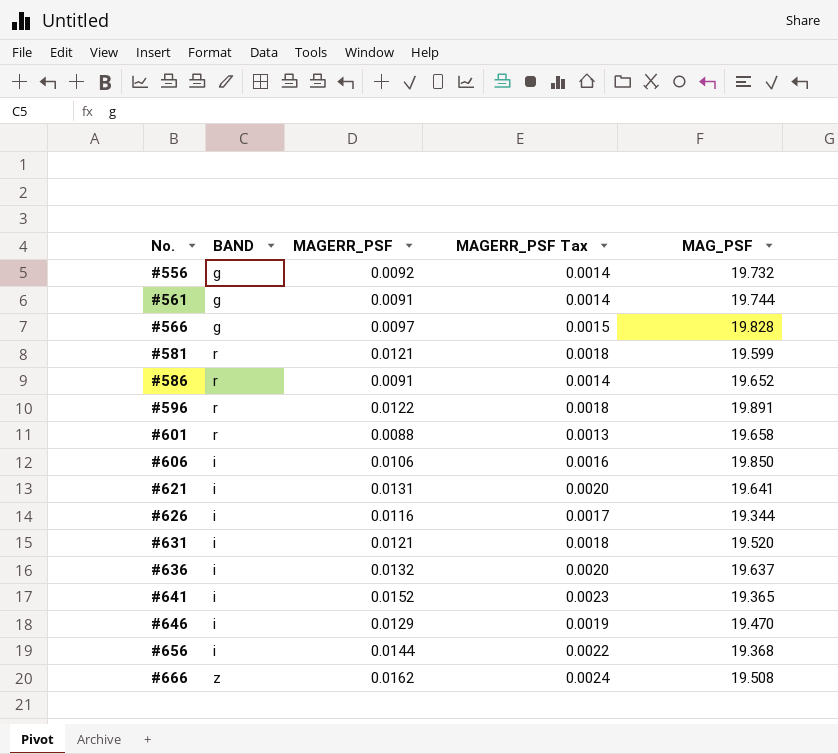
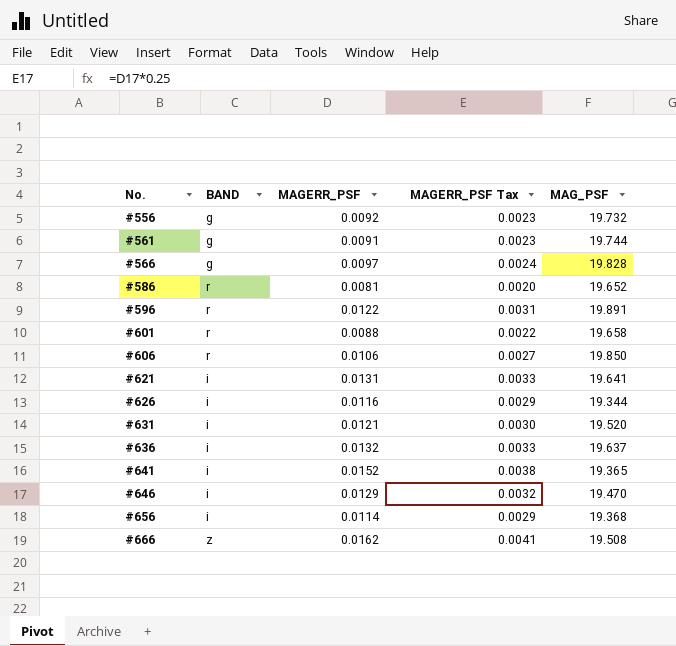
column MAGERR_PSF Tax | formula: [MAGERR_PSF] * 0.15 -> [MAGERR_PSF] * 0.25
row #581: r | 0.0121 | 0.0018 | 19.599 -> none
#586 | MAGERR_PSF: 0.0091 -> 0.0081
#606 | BAND: i -> r
#656 | MAGERR_PSF: 0.0144 -> 0.0114

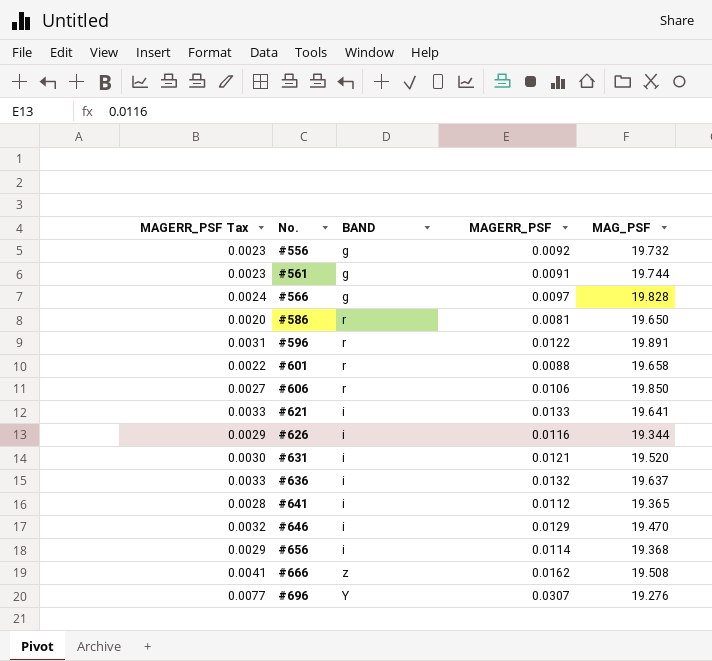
column MAGERR_PSF Tax | position: 4 -> 1
#586 | MAG_PSF: 19.652 -> 19.650
#621 | MAGERR_PSF: 0.0131 -> 0.0133
#641 | MAGERR_PSF Tax: 0.0038 -> 0.0028
#641 | MAGERR_PSF: 0.0152 -> 0.0112
row #696: none -> 0.0077 | Y | 0.0307 | 19.276

